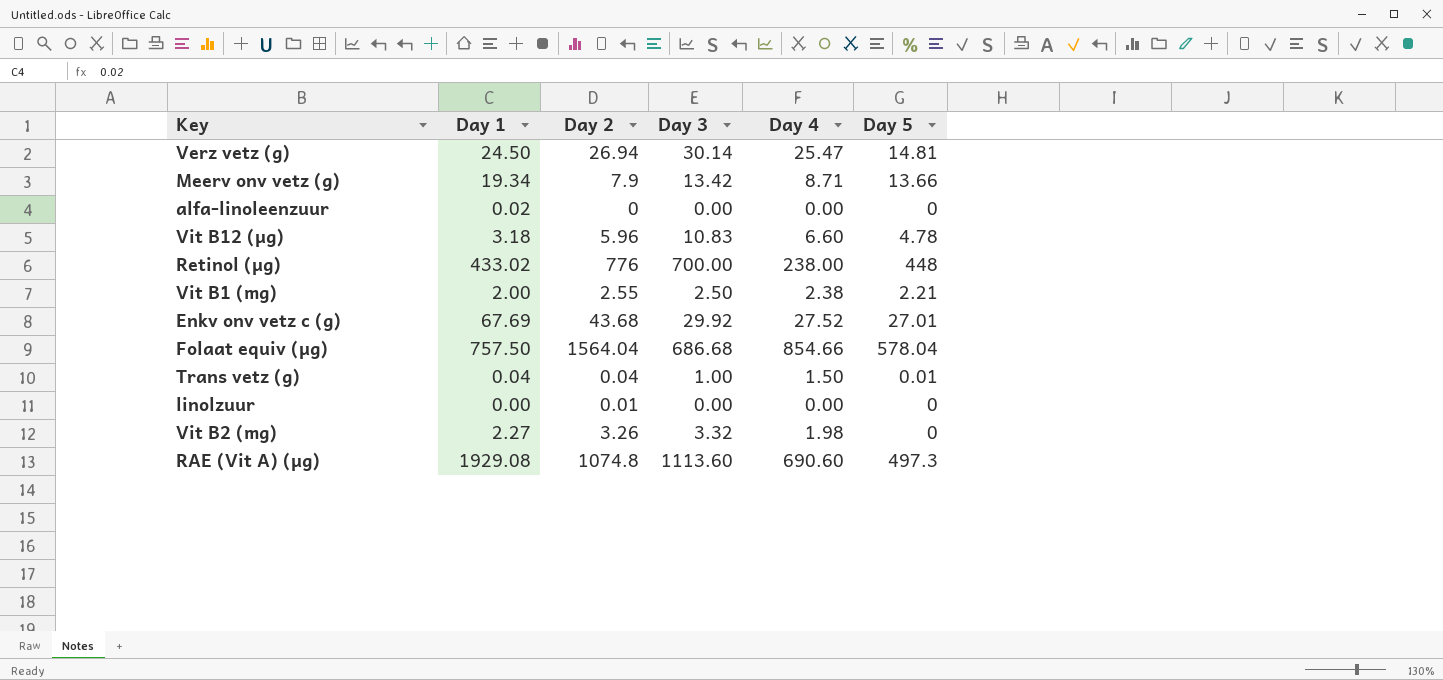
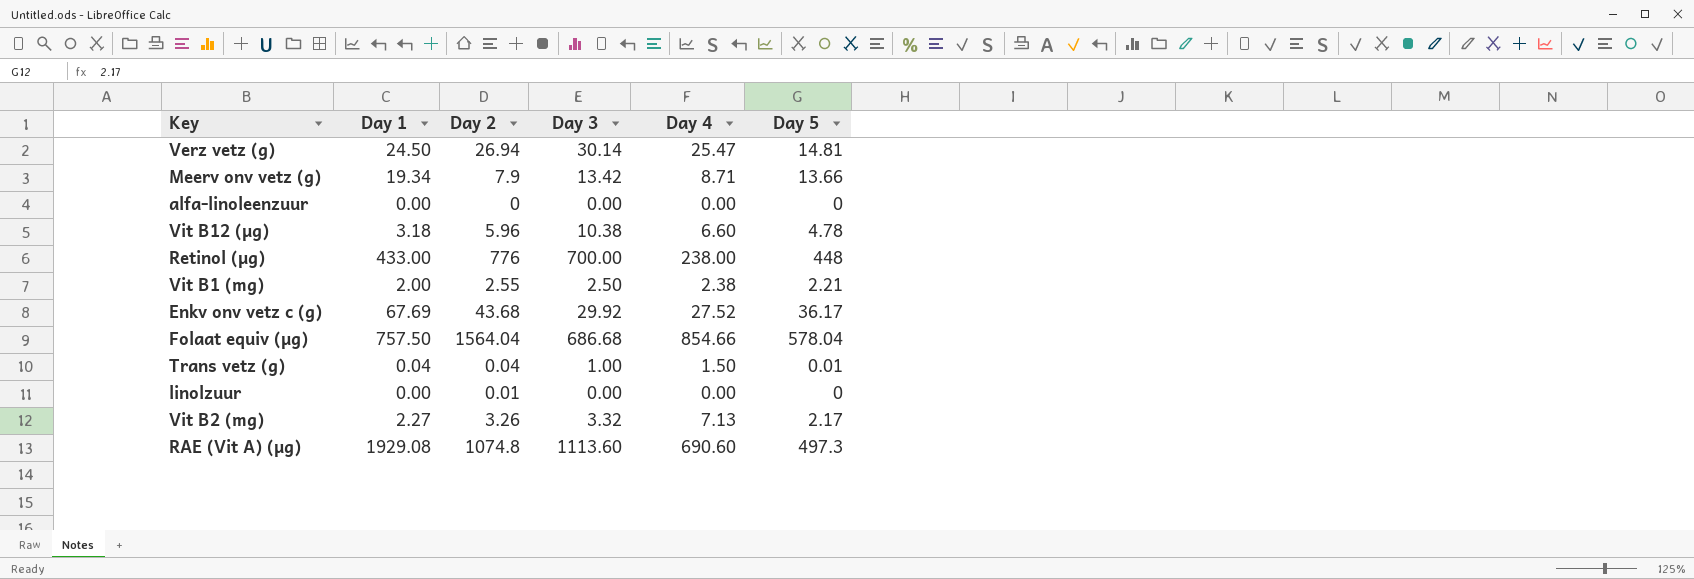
alfa-linoleenzuur | Day 1: 0.02 -> 0.00
Vit B12 (µg) | Day 3: 10.83 -> 10.38
Retinol (µg) | Day 1: 433.02 -> 433.00
Enkv onv vetz c (g) | Day 5: 27.01 -> 36.17
Vit B2 (mg) | Day 4: 1.98 -> 7.13
Vit B2 (mg) | Day 5: 0 -> 2.17

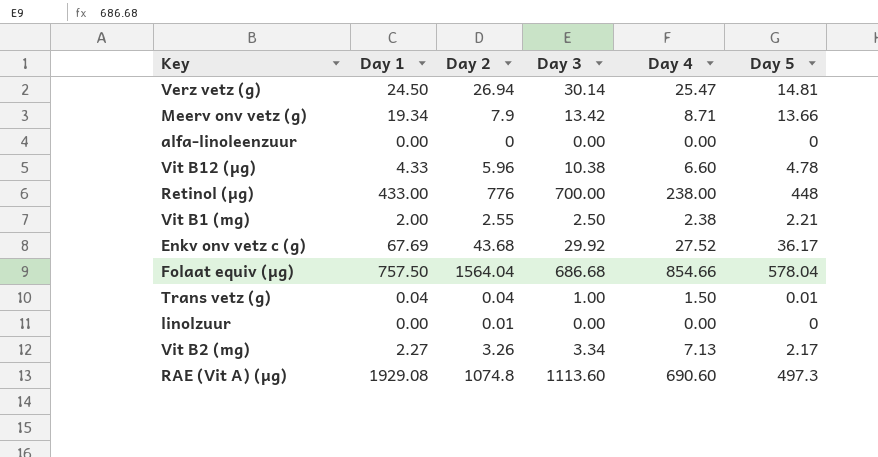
Vit B12 (µg) | Day 1: 3.18 -> 4.33
Vit B2 (mg) | Day 3: 3.32 -> 3.34

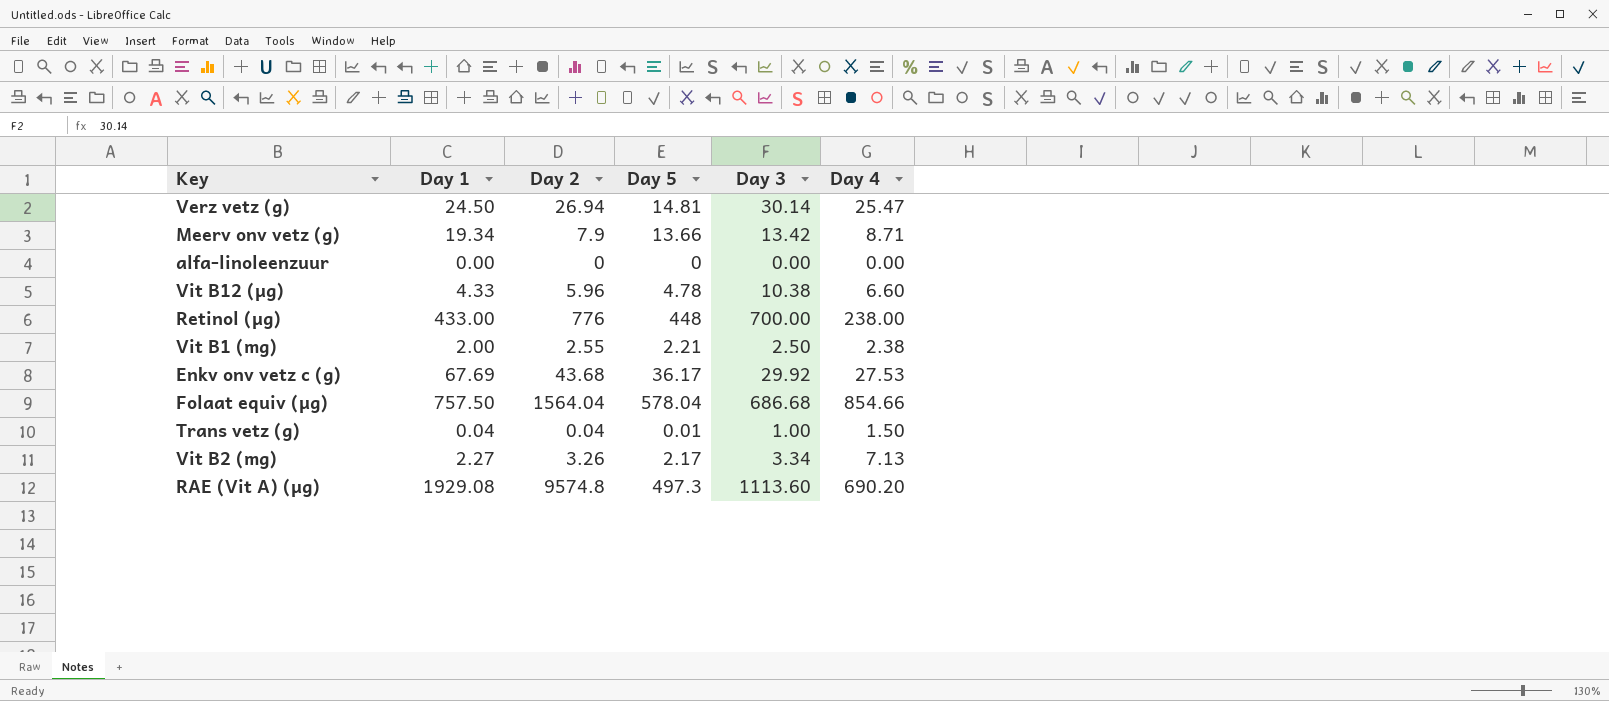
column Day 5 | position: 6 -> 4
row linolzuur: 0.00 | 0.01 | 0.00 | 0.00 | 0 -> none
Enkv onv vetz c (g) | Day 4: 27.52 -> 27.53
RAE (Vit A) (µg) | Day 2: 1074.8 -> 9574.8
RAE (Vit A) (µg) | Day 4: 690.60 -> 690.20

